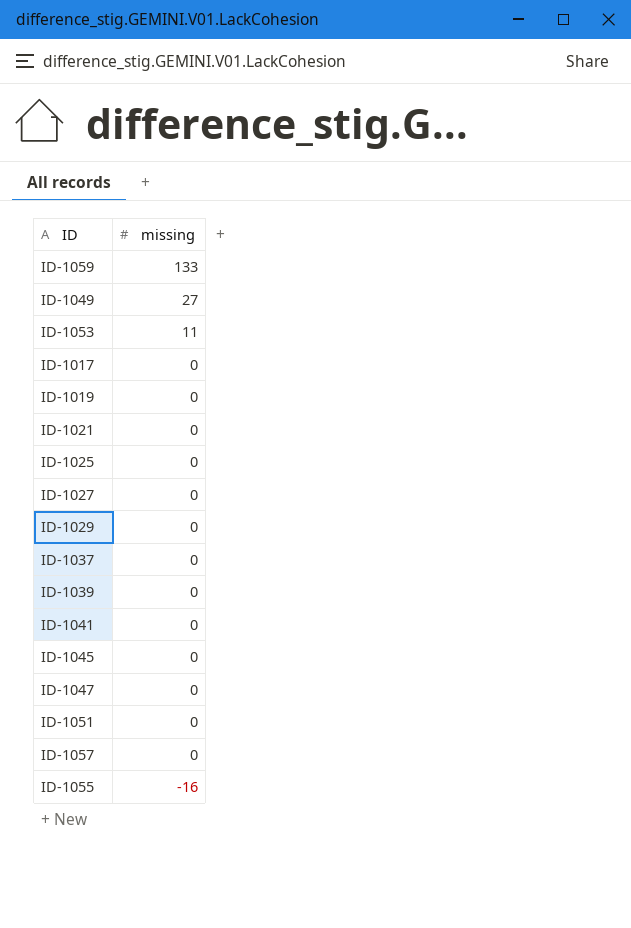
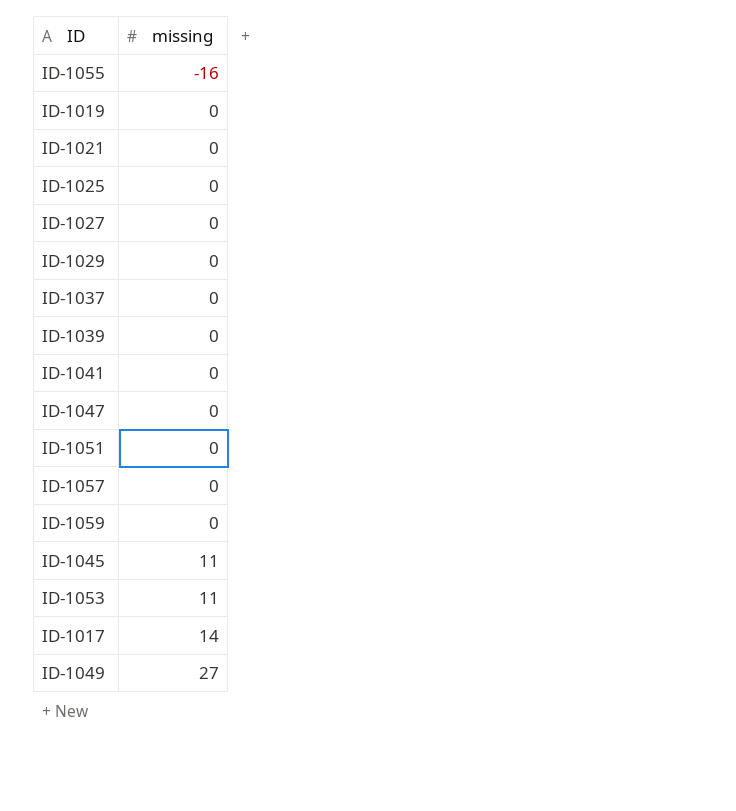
row order: missing descending -> missing ascending
ID-1059 | missing: 133 -> 0
ID-1045 | missing: 0 -> 11
ID-1017 | missing: 0 -> 14

